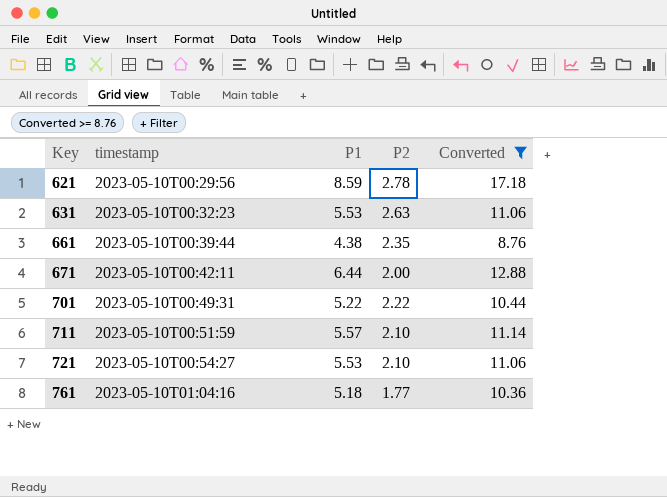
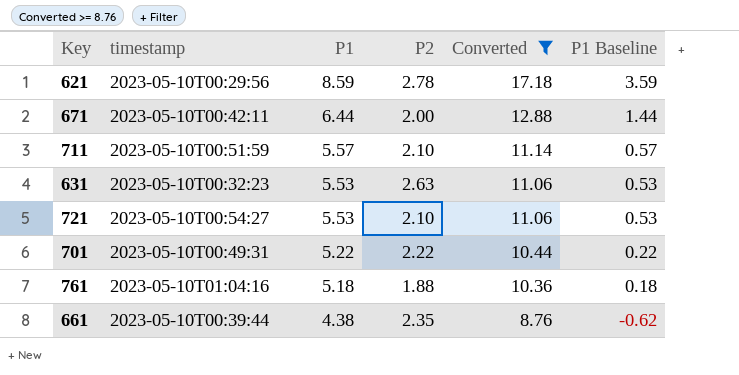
row order: Key ascending -> P1 descending
column P1 Baseline | formula: none -> [P1] - 5
761 | P2: 1.77 -> 1.88

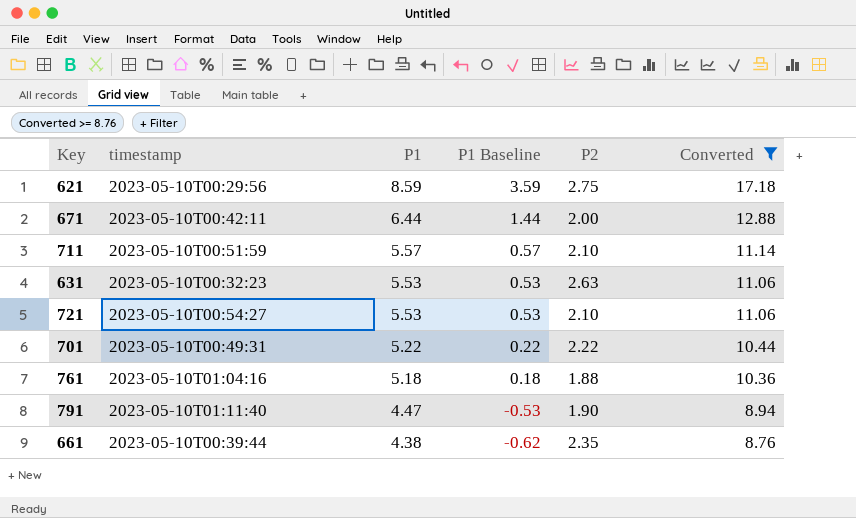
column P1 Baseline | position: 6 -> 4
621 | P2: 2.78 -> 2.75
row 791: none -> 2023-05-10T01:11:40 | 4.47 | -0.53 | 1.90 | 8.94

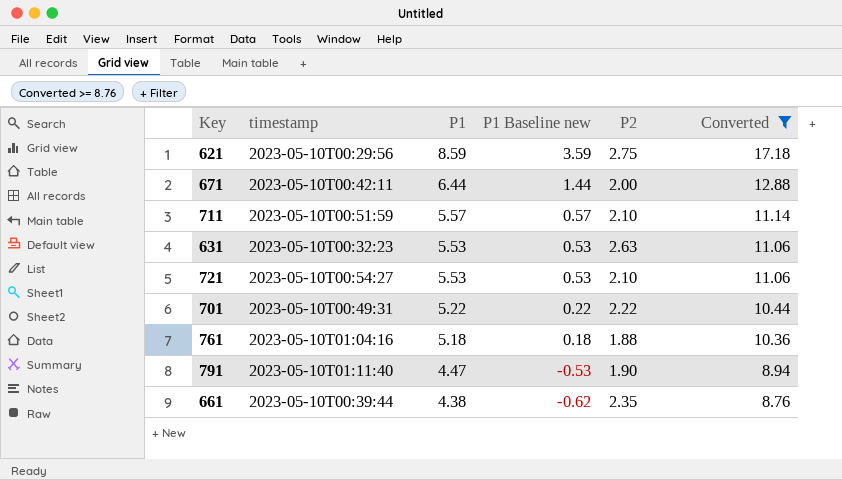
column name: P1 Baseline -> P1 Baseline new

